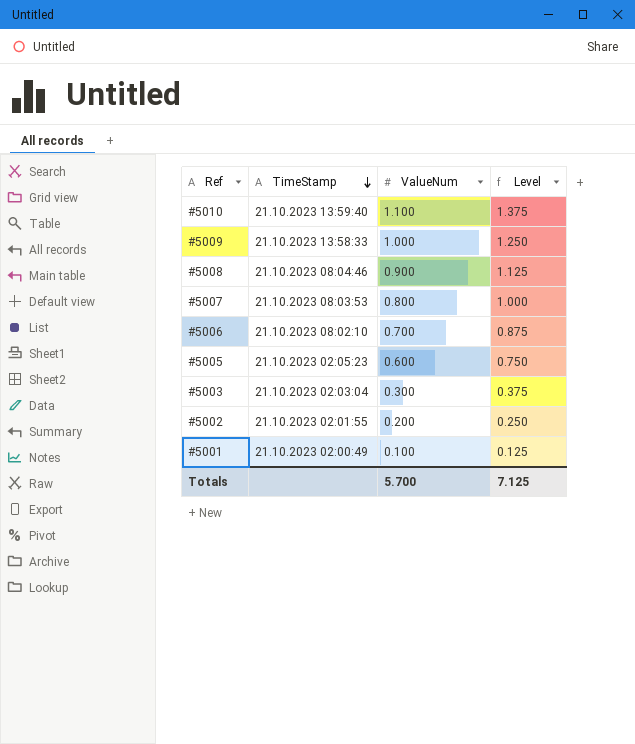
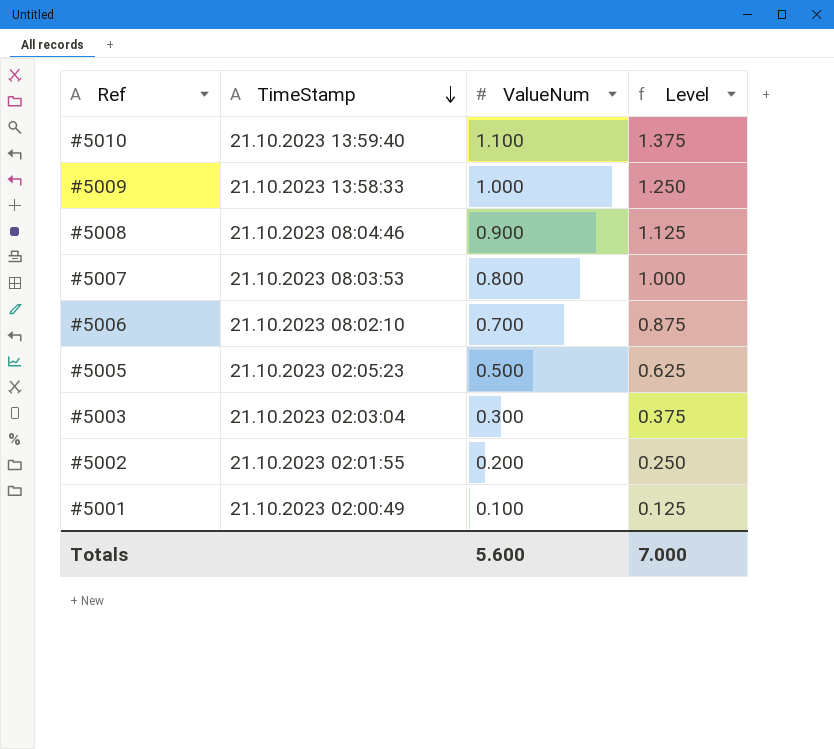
#5005 | ValueNum: 0.600 -> 0.500
#5005 | Level: 0.750 -> 0.625
Totals | ValueNum: 5.700 -> 5.600
Totals | Level: 7.125 -> 7.000

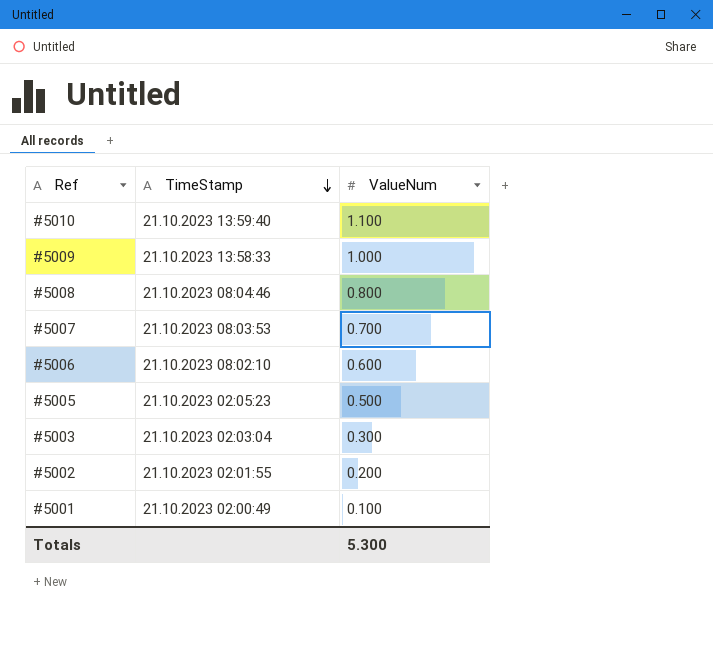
column Level | formula: [ValueNum] * 1.25 -> none
#5008 | ValueNum: 0.900 -> 0.800
#5007 | ValueNum: 0.800 -> 0.700
#5006 | ValueNum: 0.700 -> 0.600
Totals | ValueNum: 5.600 -> 5.300

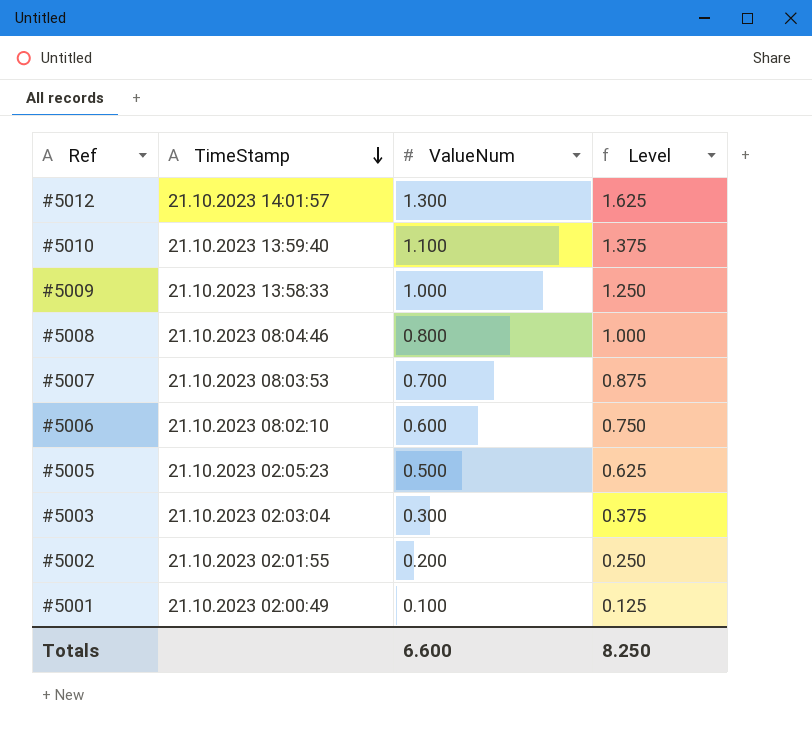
column Level | formula: none -> [ValueNum] * 1.25
row #5012: none -> 21.10.2023 14:01:57 | 1.300 | 1.625
Totals | ValueNum: 5.300 -> 6.600

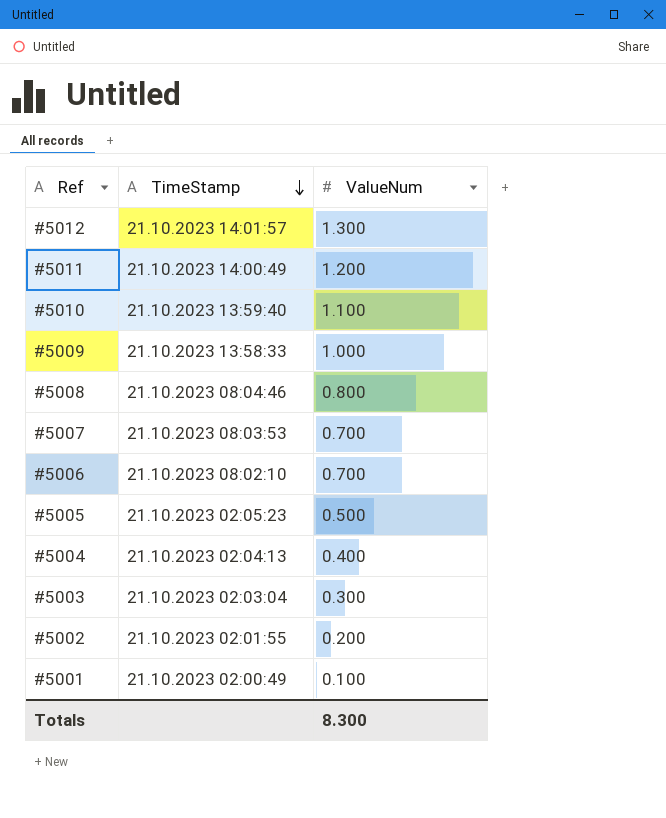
column Level | formula: [ValueNum] * 1.25 -> none
row #5011: none -> 21.10.2023 14:00:49 | 1.200
#5006 | ValueNum: 0.600 -> 0.700
row #5004: none -> 21.10.2023 02:04:13 | 0.400
Totals | ValueNum: 6.600 -> 8.300

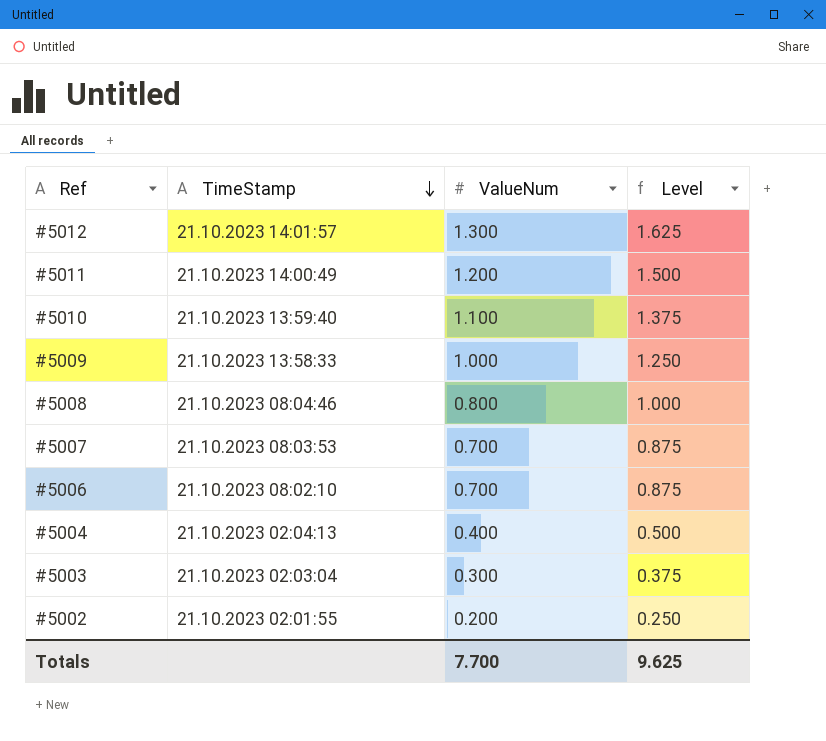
column Level | formula: none -> [ValueNum] * 1.25
row #5005: 21.10.2023 02:05:23 | 0.500 -> none
row #5001: 21.10.2023 02:00:49 | 0.100 -> none
Totals | ValueNum: 8.300 -> 7.700

